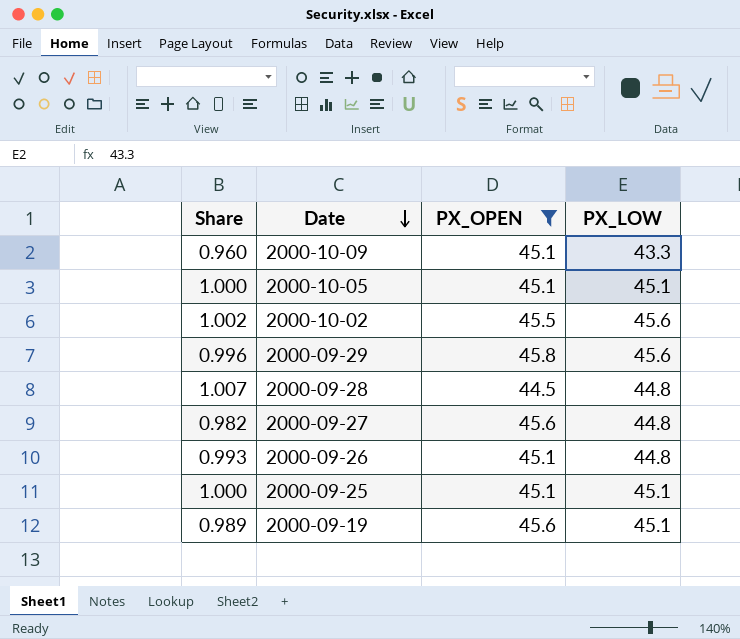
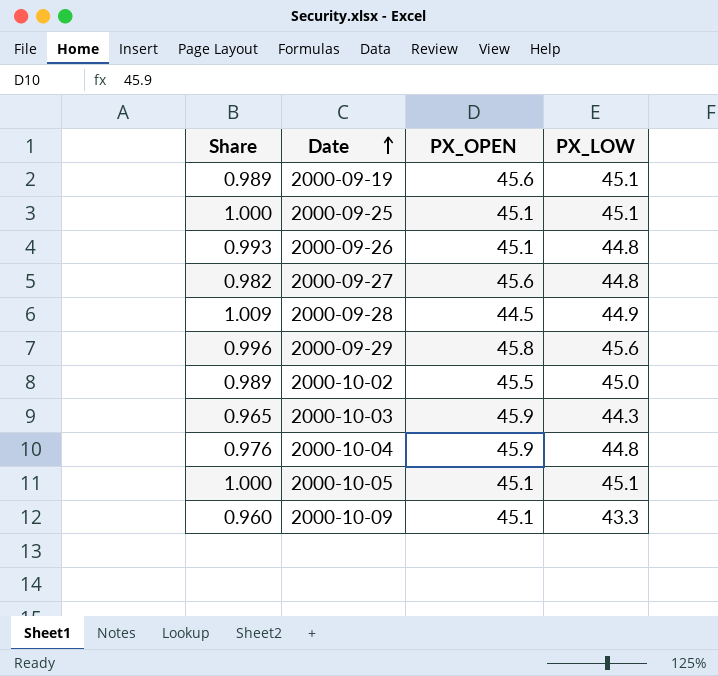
filter: PX_OPEN != 45.9 -> none
row order: Date descending -> Date ascending
2000-09-28 | Share: 1.007 -> 1.009
2000-09-28 | PX_LOW: 44.8 -> 44.9
2000-10-02 | Share: 1.002 -> 0.989
2000-10-02 | PX_LOW: 45.6 -> 45.0

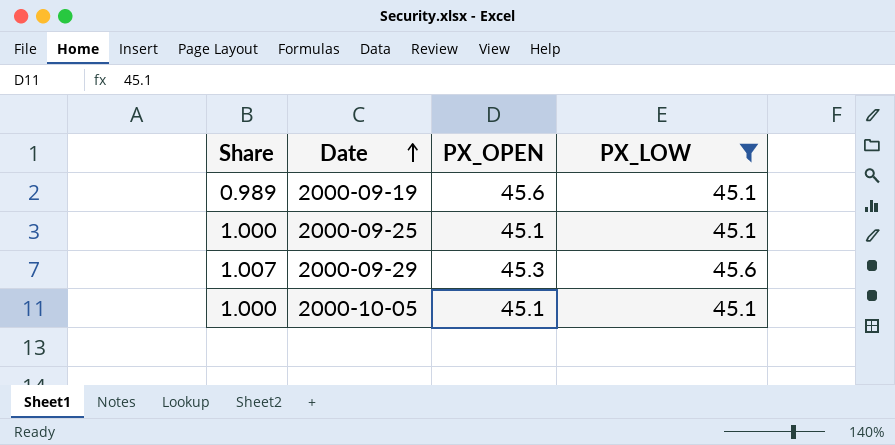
filter: none -> PX_LOW >= 45.1
2000-09-29 | Share: 0.996 -> 1.007
2000-09-29 | PX_OPEN: 45.8 -> 45.3

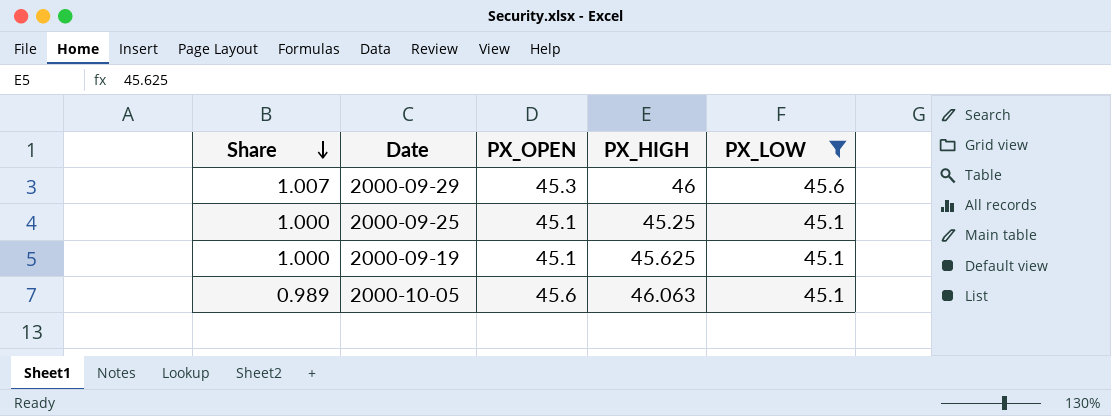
row order: Date ascending -> Share descending
column PX_HIGH | position: none -> 4
2000-09-19 | Share: 0.989 -> 1.000
2000-09-19 | PX_OPEN: 45.6 -> 45.1
2000-10-05 | Share: 1.000 -> 0.989
2000-10-05 | PX_OPEN: 45.1 -> 45.6

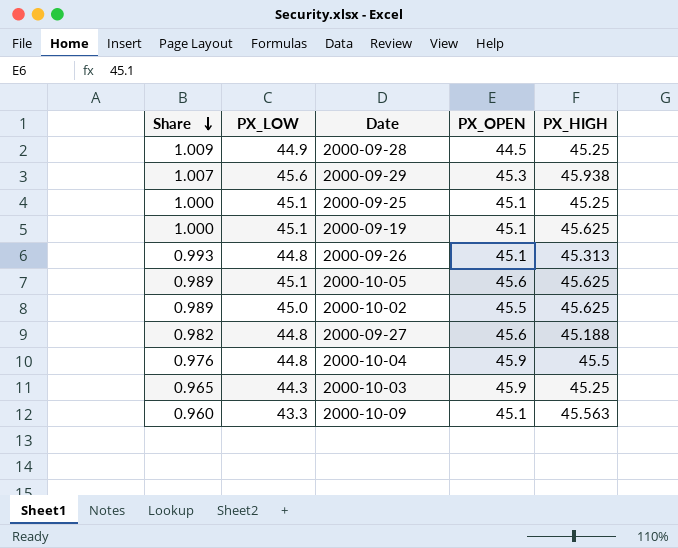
filter: PX_LOW >= 45.1 -> none
column PX_LOW | position: 5 -> 2
2000-09-29 | PX_HIGH: 46 -> 45.938
2000-10-05 | PX_HIGH: 46.063 -> 45.625

